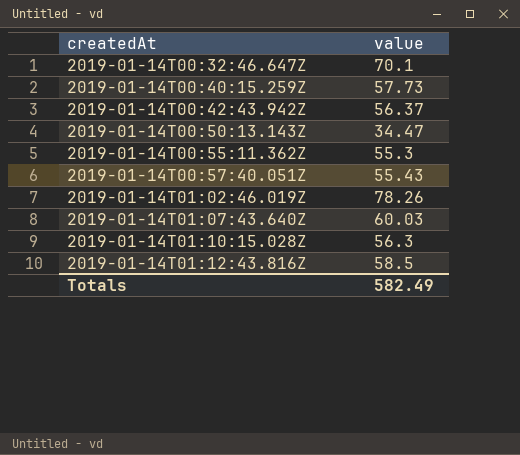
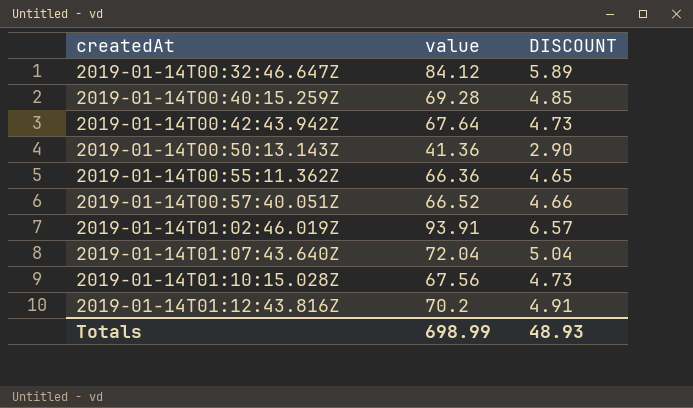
column DISCOUNT | formula: none -> [value] * 0.07
2019-01-14T00:32:46.647Z | value: 70.1 -> 84.12
2019-01-14T00:40:15.259Z | value: 57.73 -> 69.28
2019-01-14T00:42:43.942Z | value: 56.37 -> 67.64
2019-01-14T00:50:13.143Z | value: 34.47 -> 41.36
2019-01-14T00:55:11.362Z | value: 55.3 -> 66.36
2019-01-14T00:57:40.051Z | value: 55.43 -> 66.52
2019-01-14T01:02:46.019Z | value: 78.26 -> 93.91
2019-01-14T01:07:43.640Z | value: 60.03 -> 72.04
2019-01-14T01:10:15.028Z | value: 56.3 -> 67.56
2019-01-14T01:12:43.816Z | value: 58.5 -> 70.2
Totals | value: 582.49 -> 698.99

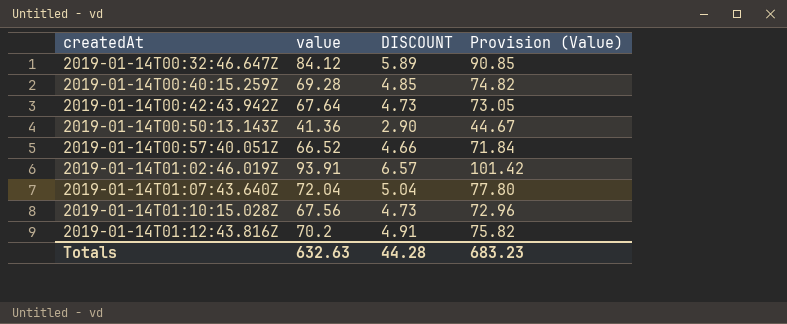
column Provision (Value) | formula: none -> [value] * 1.08
row 2019-01-14T00:55:11.362Z: 66.36 | 4.65 -> none
Totals | value: 698.99 -> 632.63
Totals | DISCOUNT: 48.93 -> 44.28

